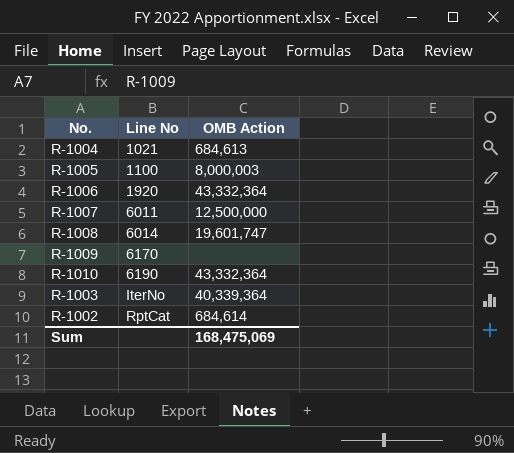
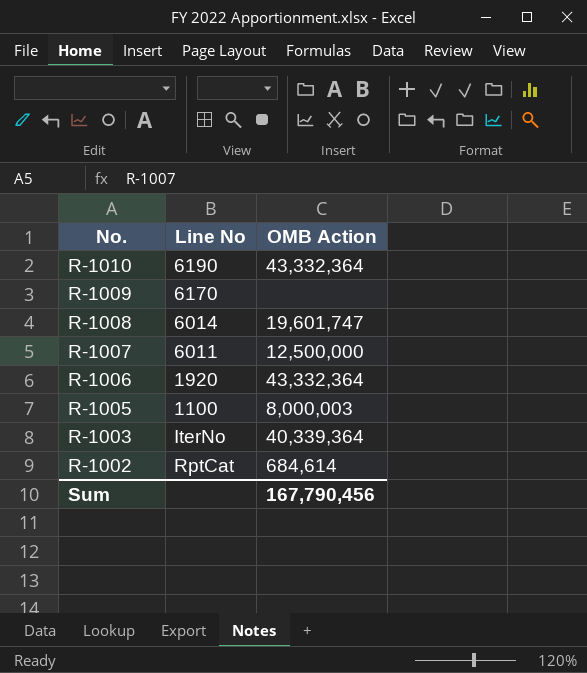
row order: Line No ascending -> No. descending
row R-1004: 1021 | 684,613 -> none
Sum | OMB Action: 168,475,069 -> 167,790,456

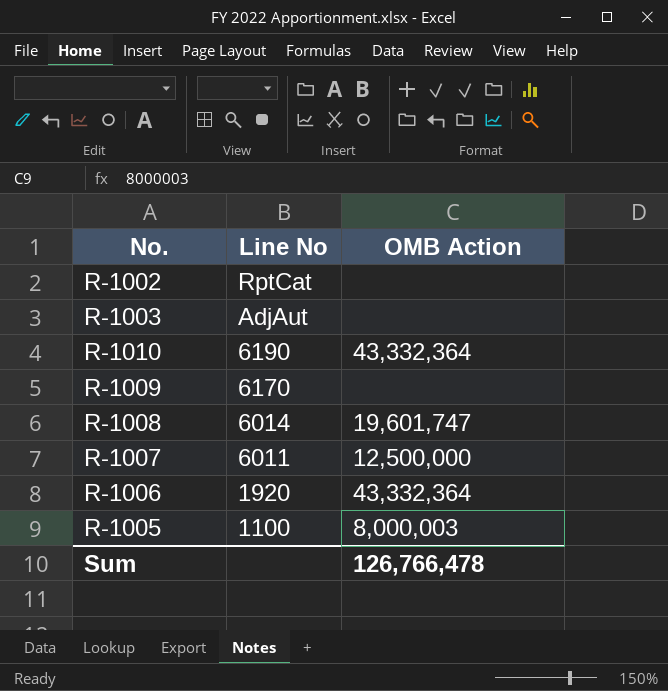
row order: No. descending -> Line No descending
R-1002 | OMB Action: 684,614 -> none
R-1003 | Line No: IterNo -> AdjAut
R-1003 | OMB Action: 40,339,364 -> none
Sum | OMB Action: 167,790,456 -> 126,766,478

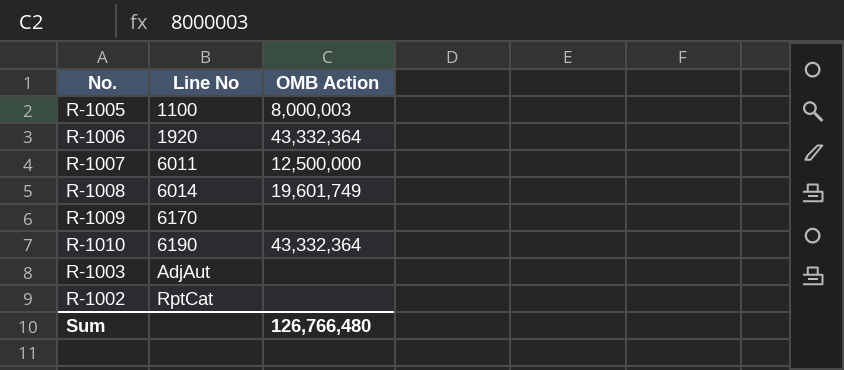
row order: Line No descending -> Line No ascending
R-1008 | OMB Action: 19,601,747 -> 19,601,749
Sum | OMB Action: 126,766,478 -> 126,766,480

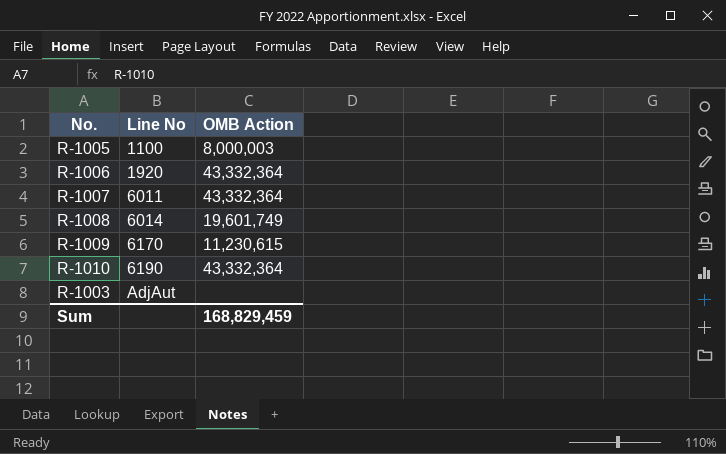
row R-1002: RptCat | none -> none
R-1007 | OMB Action: 12,500,000 -> 43,332,364
R-1009 | OMB Action: none -> 11,230,615
Sum | OMB Action: 126,766,480 -> 168,829,459

